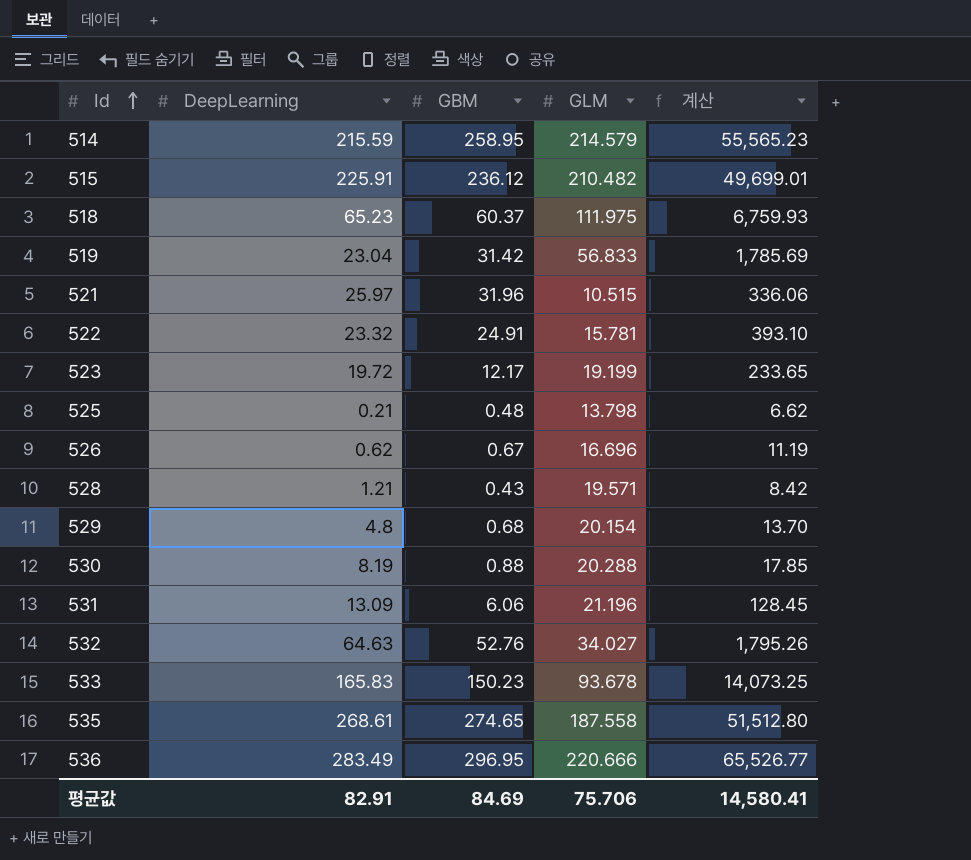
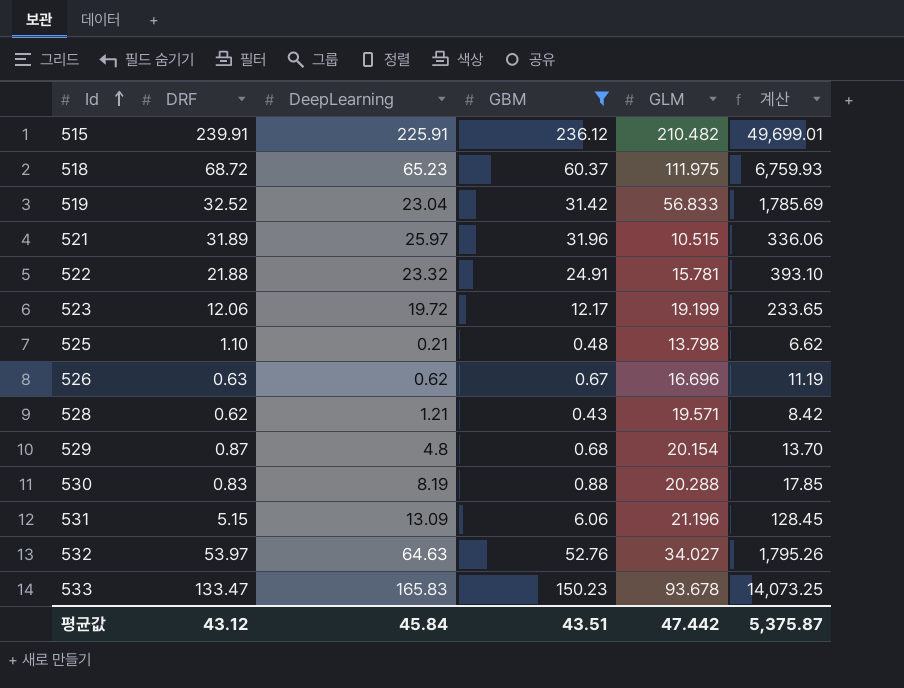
filter: none -> GBM <= 236.12
column DRF | position: none -> 2
평균값 | DeepLearning: 82.91 -> 45.84
평균값 | GBM: 84.69 -> 43.51
평균값 | GLM: 75.706 -> 47.442
평균값 | 계산: 14,580.41 -> 5,375.87

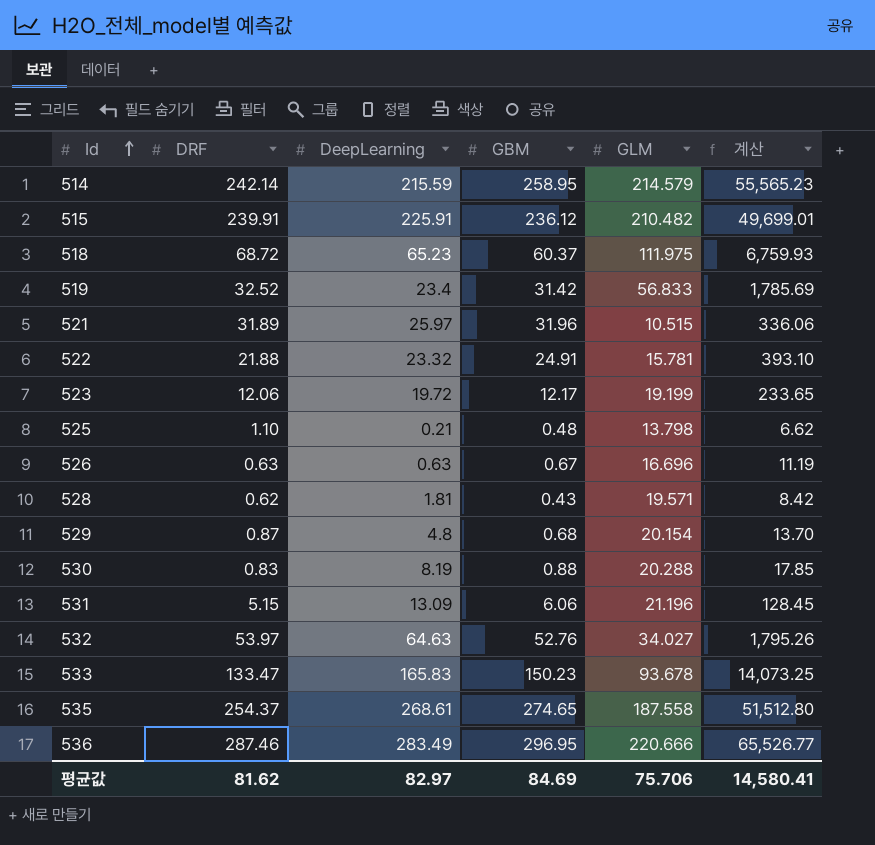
filter: GBM <= 236.12 -> none
519 | DeepLearning: 23.04 -> 23.4
526 | DeepLearning: 0.62 -> 0.63
528 | DeepLearning: 1.21 -> 1.81
평균값 | DRF: 43.12 -> 81.62
평균값 | DeepLearning: 45.84 -> 82.97
평균값 | GBM: 43.51 -> 84.69
평균값 | GLM: 47.442 -> 75.706
평균값 | 계산: 5,375.87 -> 14,580.41

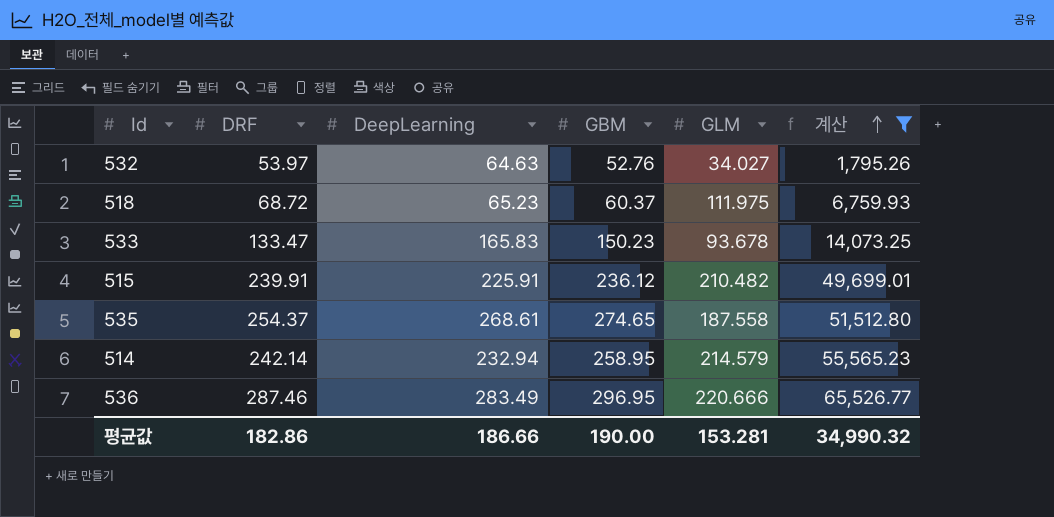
filter: none -> 계산 >= 1,795.26
row order: Id ascending -> 계산 ascending
514 | DeepLearning: 215.59 -> 232.94
평균값 | DRF: 81.62 -> 182.86
평균값 | DeepLearning: 82.97 -> 186.66
평균값 | GBM: 84.69 -> 190.00
평균값 | GLM: 75.706 -> 153.281
평균값 | 계산: 14,580.41 -> 34,990.32

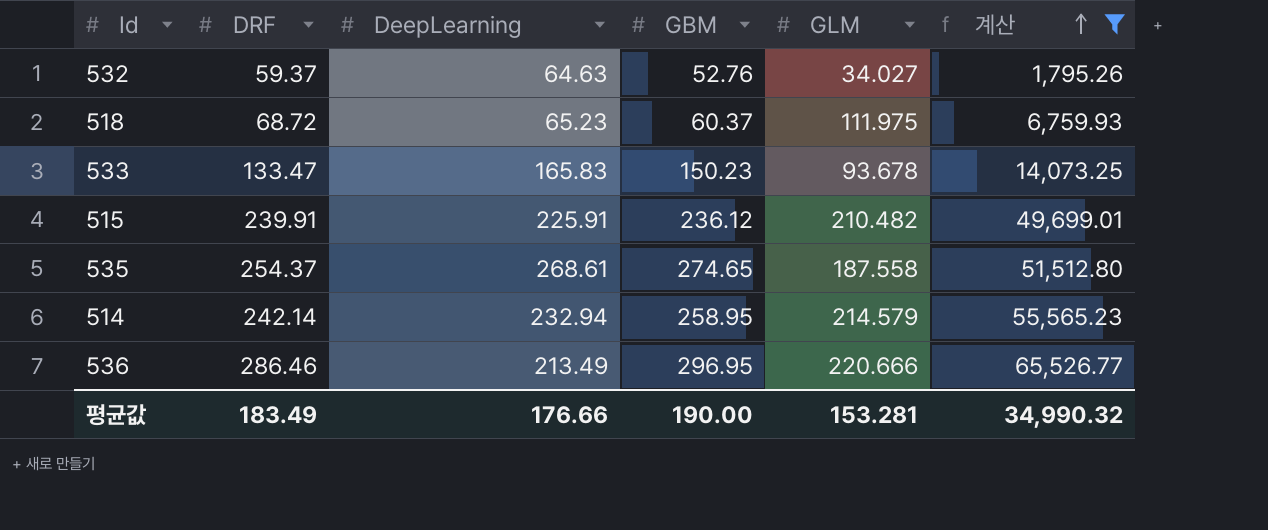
532 | DRF: 53.97 -> 59.37
536 | DRF: 287.46 -> 286.46
536 | DeepLearning: 283.49 -> 213.49
평균값 | DRF: 182.86 -> 183.49
평균값 | DeepLearning: 186.66 -> 176.66

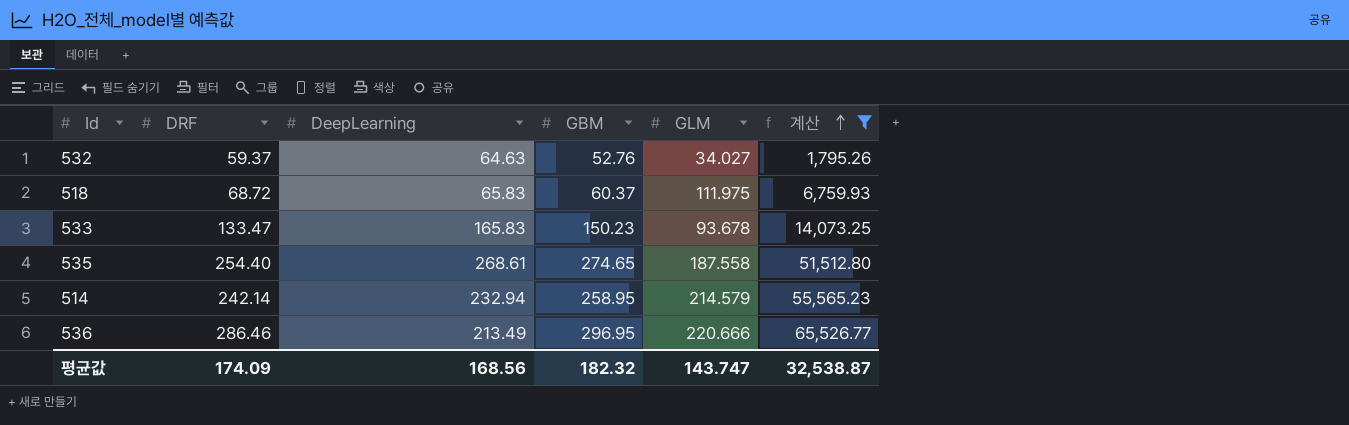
row 515: 239.91 | 225.91 | 236.12 | 210.482 | 49,699.01 -> none
518 | DeepLearning: 65.23 -> 65.83
535 | DRF: 254.37 -> 254.40
평균값 | DRF: 183.49 -> 174.09
평균값 | DeepLearning: 176.66 -> 168.56
평균값 | GBM: 190.00 -> 182.32
평균값 | GLM: 153.281 -> 143.747
평균값 | 계산: 34,990.32 -> 32,538.87

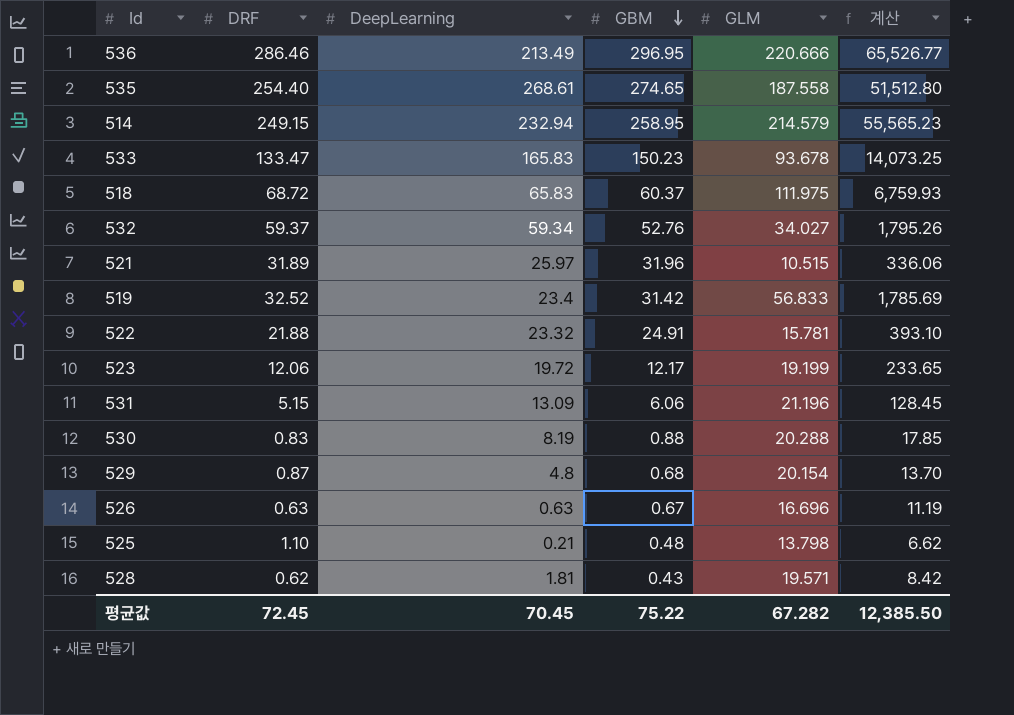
filter: 계산 >= 1,795.26 -> none
row order: 계산 ascending -> GBM descending
514 | DRF: 242.14 -> 249.15
532 | DeepLearning: 64.63 -> 59.34
평균값 | DRF: 174.09 -> 72.45
평균값 | DeepLearning: 168.56 -> 70.45
평균값 | GBM: 182.32 -> 75.22
평균값 | GLM: 143.747 -> 67.282
평균값 | 계산: 32,538.87 -> 12,385.50

